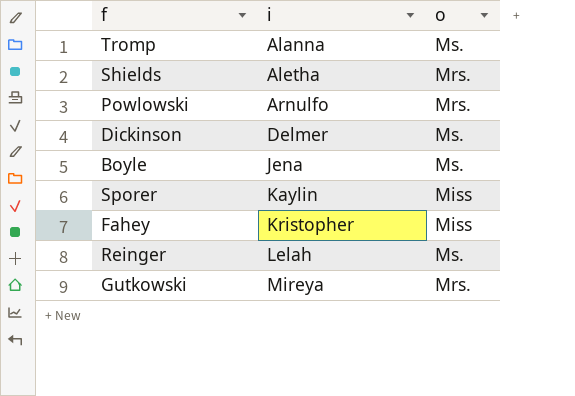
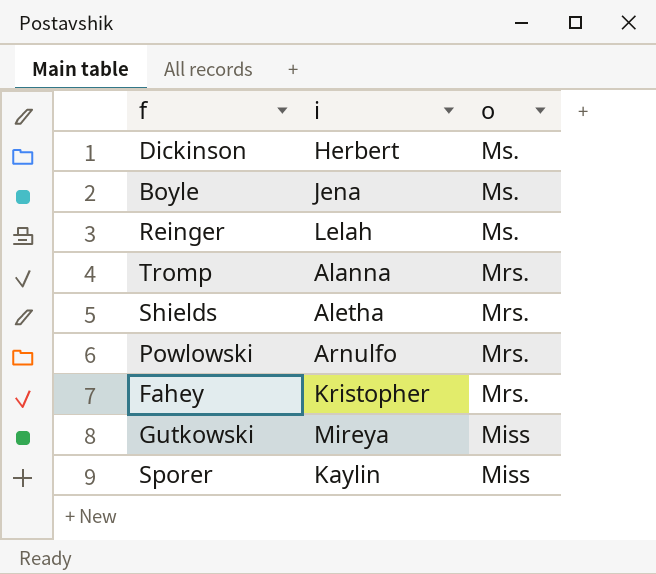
row order: i ascending -> o descending
Dickinson | i: Delmer -> Herbert
Tromp | o: Ms. -> Mrs.
Fahey | o: Miss -> Mrs.
Gutkowski | o: Mrs. -> Miss

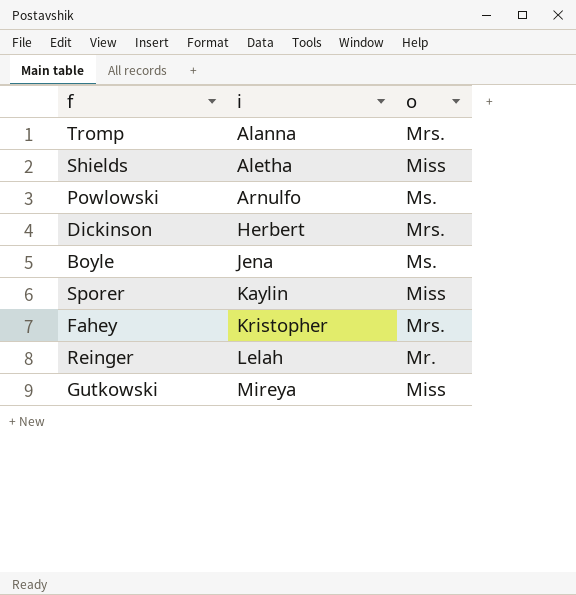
row order: o descending -> i ascending
Shields | o: Mrs. -> Miss
Powlowski | o: Mrs. -> Ms.
Dickinson | o: Ms. -> Mrs.
Reinger | o: Ms. -> Mr.

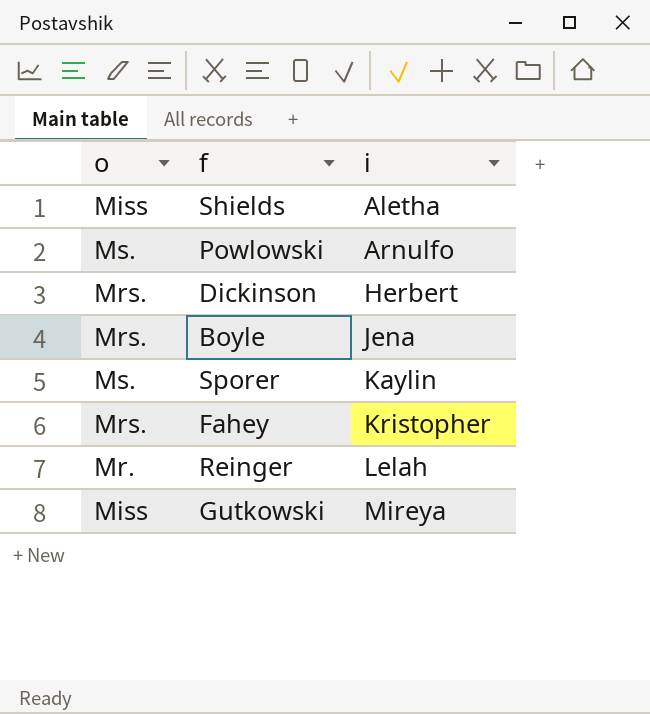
column o | position: 3 -> 1
row Tromp: Alanna | Mrs. -> none
Boyle | o: Ms. -> Mrs.
Sporer | o: Miss -> Ms.

